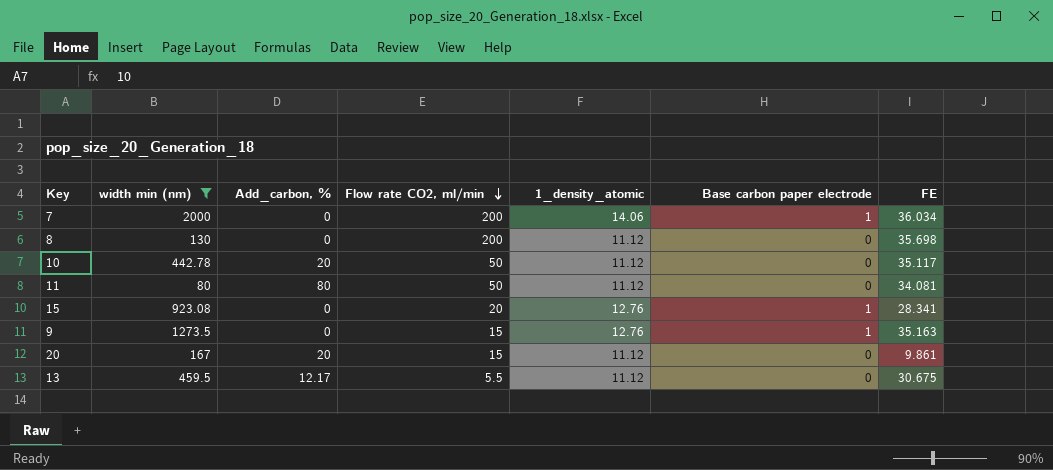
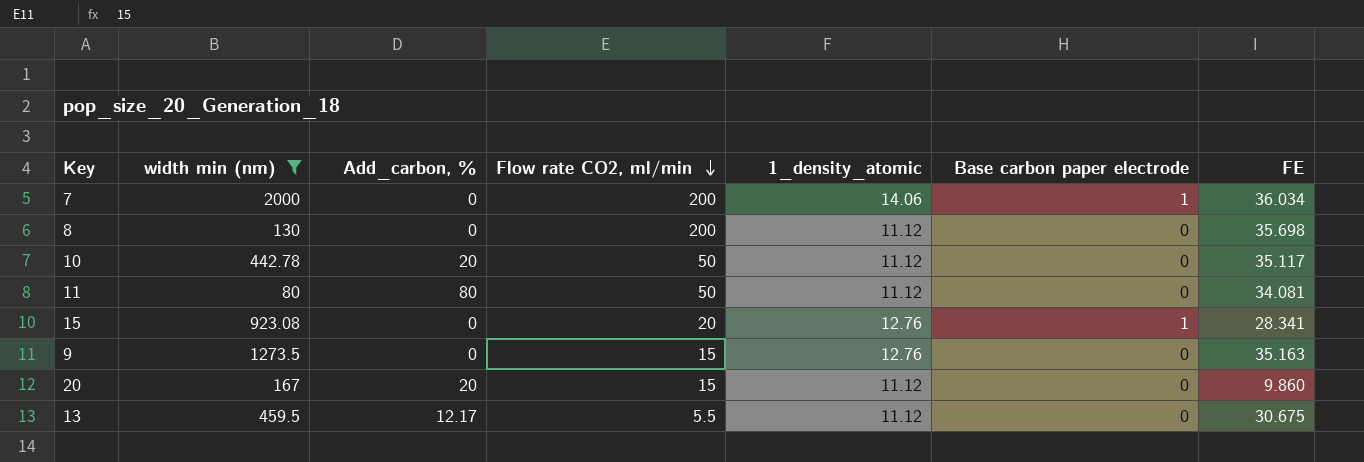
9 | Base carbon paper electrode: 1 -> 0
20 | FE: 9.861 -> 9.860

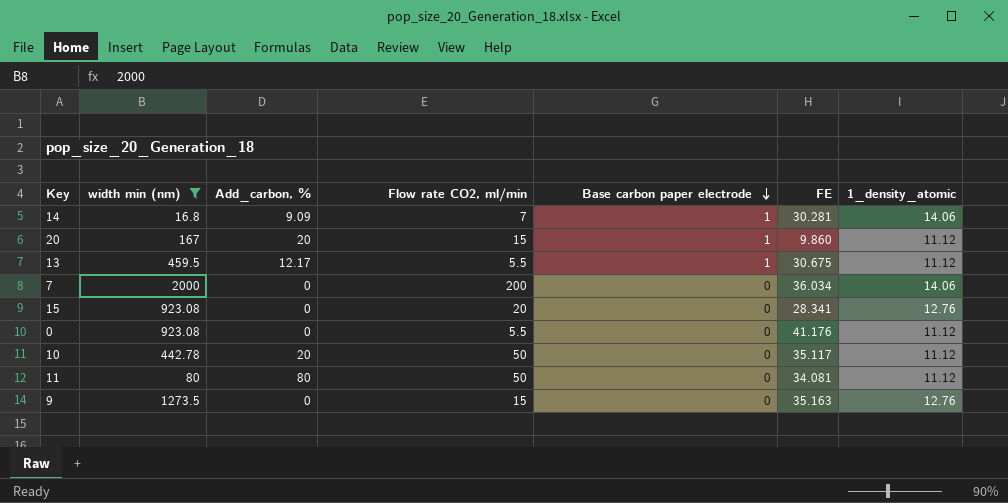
row order: Flow rate CO2, ml/min descending -> Base carbon paper electrode descending
column 1_density_atomic | position: 5 -> 7
row 8: 130 | 0 | 200 | 11.12 | 0 | 35.698 -> none
row 14: none -> 16.8 | 9.09 | 7 | 1 | 30.281 | 14.06
20 | Base carbon paper electrode: 0 -> 1
13 | Base carbon paper electrode: 0 -> 1
7 | Base carbon paper electrode: 1 -> 0
15 | Base carbon paper electrode: 1 -> 0
row 0: none -> 923.08 | 0 | 5.5 | 0 | 41.176 | 11.12

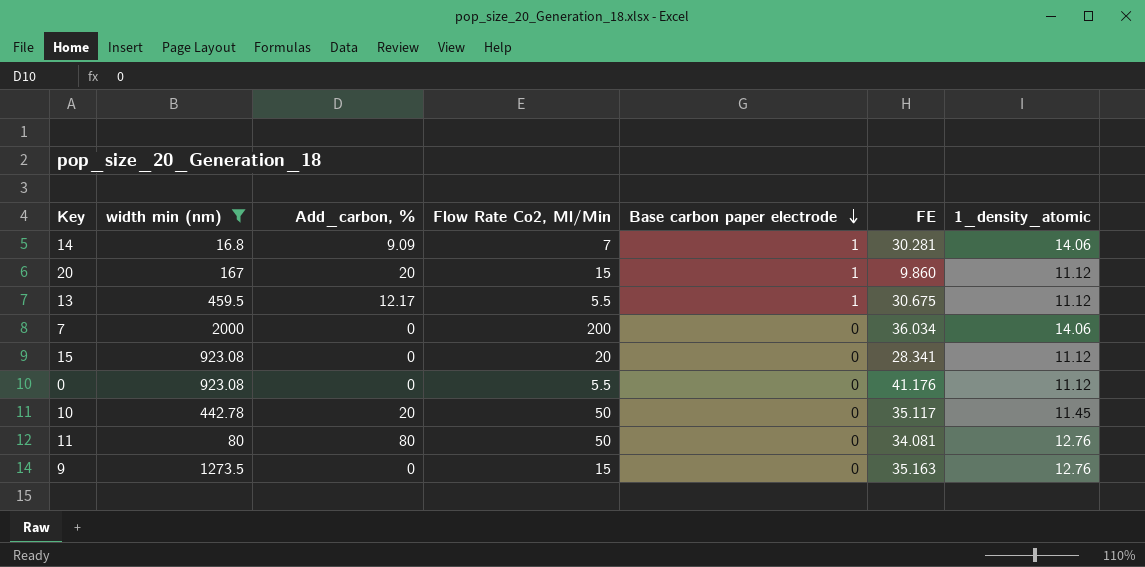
column name: Flow rate CO2, ml/min -> Flow Rate Co2, Ml/Min
15 | 1_density_atomic: 12.76 -> 11.12
10 | 1_density_atomic: 11.12 -> 11.45
11 | 1_density_atomic: 11.12 -> 12.76

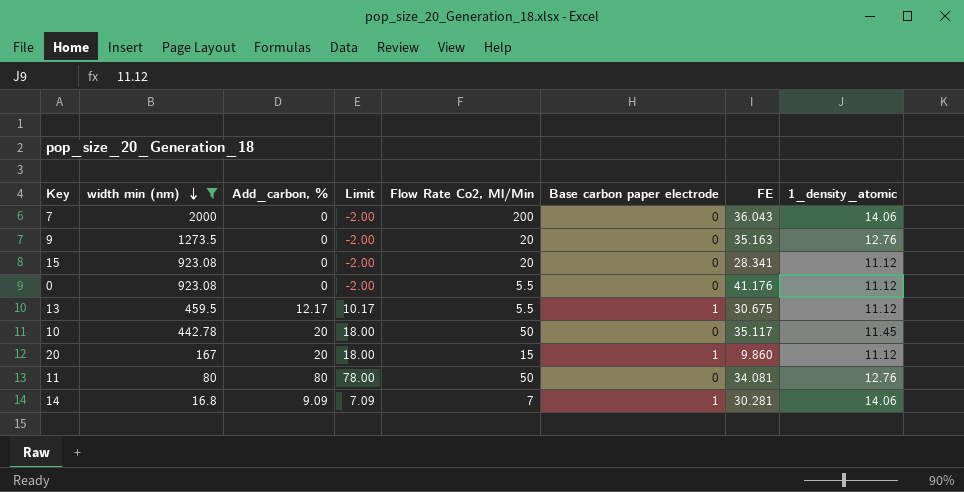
row order: Base carbon paper electrode descending -> width min (nm) descending
column Limit | formula: none -> [Add_carbon, %] - 2
7 | FE: 36.034 -> 36.043
9 | Flow Rate Co2, Ml/Min: 15 -> 20

